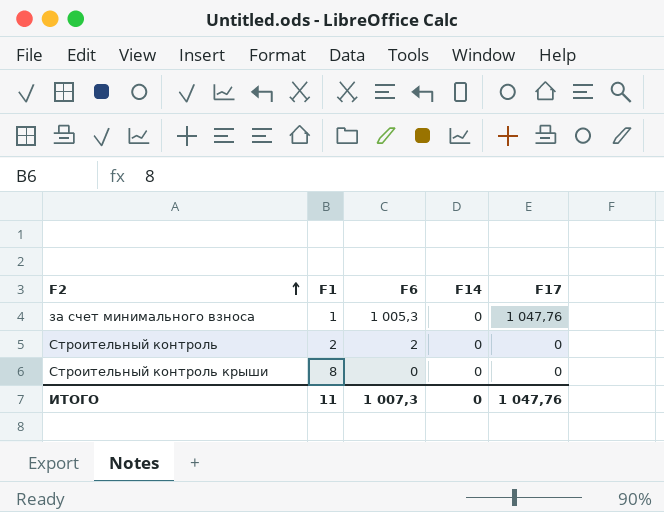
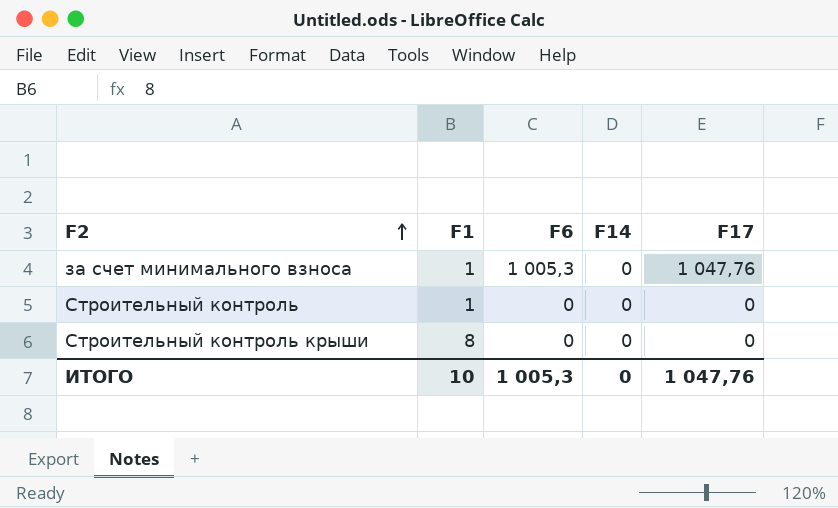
Строительный контроль | F1: 2 -> 1
Строительный контроль | F6: 2 -> 0
ИТОГО | F1: 11 -> 10
ИТОГО | F6: 1 007,3 -> 1 005,3

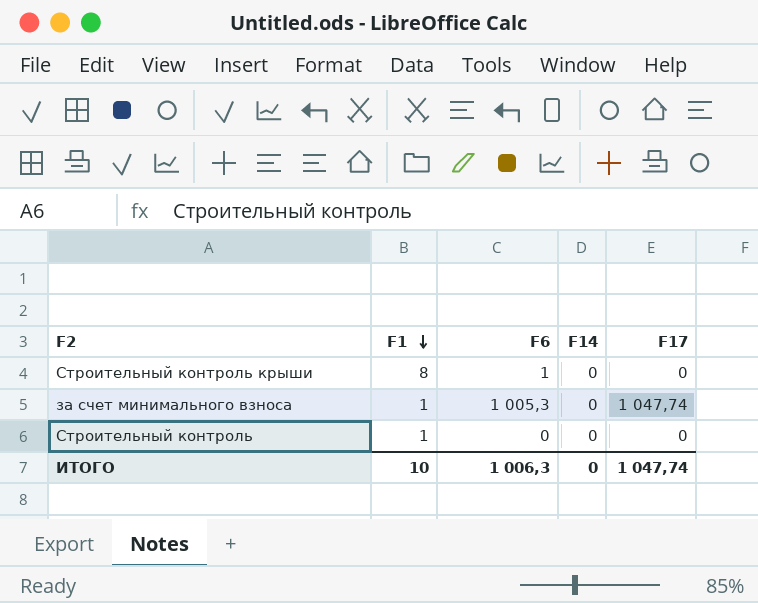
row order: F2 ascending -> F1 descending
Строительный контроль крыши | F6: 0 -> 1
за счет минимального взноса | F17: 1 047,76 -> 1 047,74
ИТОГО | F6: 1 005,3 -> 1 006,3
ИТОГО | F17: 1 047,76 -> 1 047,74

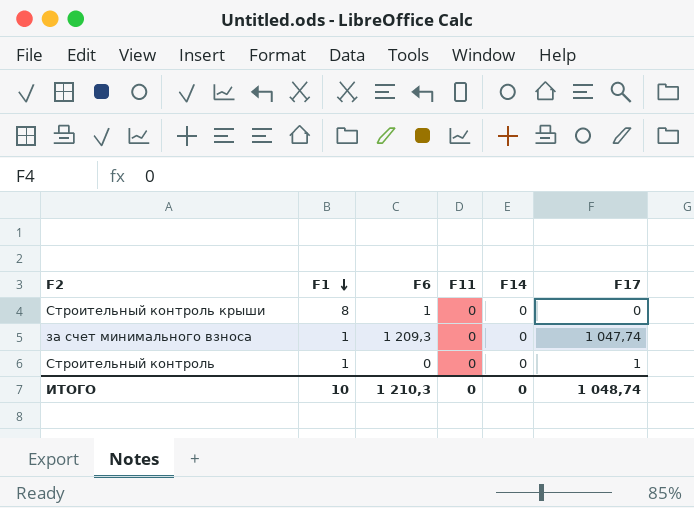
column F11 | position: none -> 4
за счет минимального взноса | F6: 1 005,3 -> 1 209,3
Строительный контроль | F17: 0 -> 1
ИТОГО | F6: 1 006,3 -> 1 210,3
ИТОГО | F17: 1 047,74 -> 1 048,74

